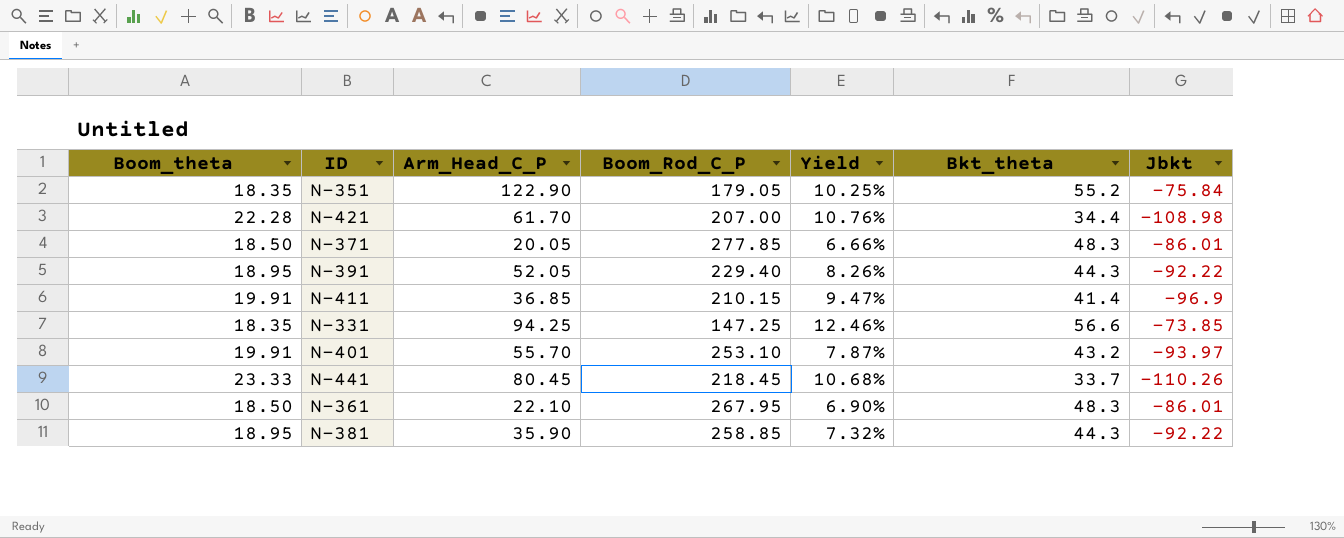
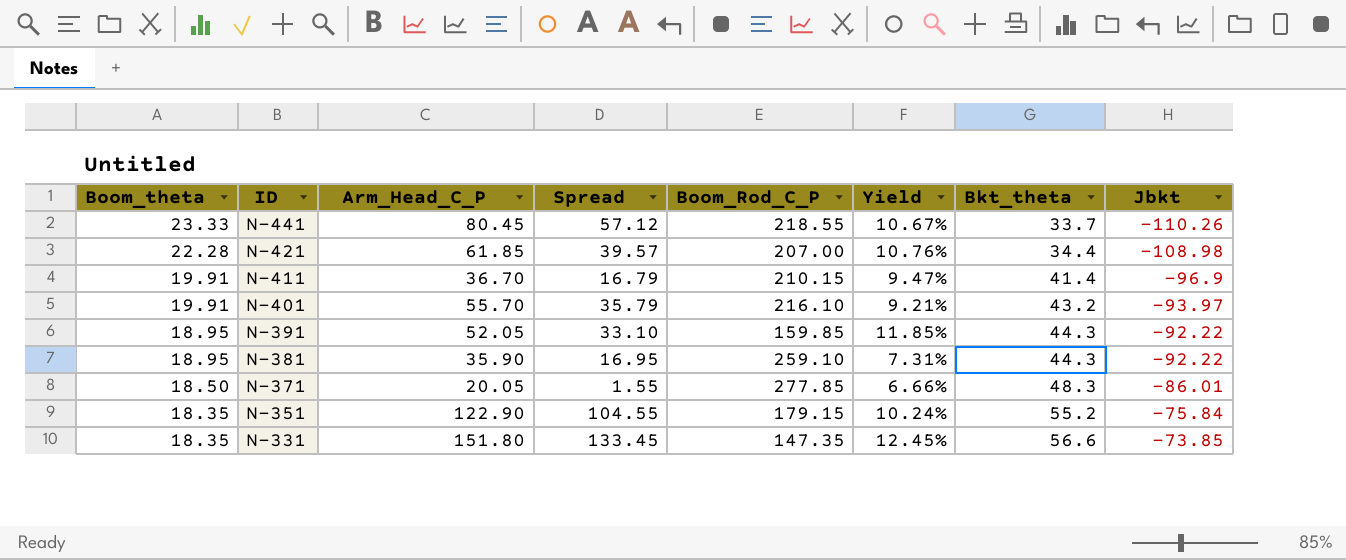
row order: none -> Boom_theta descending
column Spread | formula: none -> [Arm_Head_C_P] - [Boom_theta]
row N-361: 18.50 | 22.10 | 267.95 | 6.90% | 48.3 | -86.01 -> none
N-441 | Boom_Rod_C_P: 218.45 -> 218.55
N-441 | Yield: 10.68% -> 10.67%
N-421 | Arm_Head_C_P: 61.70 -> 61.85
N-411 | Arm_Head_C_P: 36.85 -> 36.70
N-401 | Boom_Rod_C_P: 253.10 -> 216.10
N-401 | Yield: 7.87% -> 9.21%
N-391 | Boom_Rod_C_P: 229.40 -> 159.85
N-391 | Yield: 8.26% -> 11.85%
N-381 | Boom_Rod_C_P: 258.85 -> 259.10
N-381 | Yield: 7.32% -> 7.31%
N-351 | Boom_Rod_C_P: 179.05 -> 179.15
N-351 | Yield: 10.25% -> 10.24%
N-331 | Arm_Head_C_P: 94.25 -> 151.80
N-331 | Boom_Rod_C_P: 147.25 -> 147.35
N-331 | Yield: 12.46% -> 12.45%

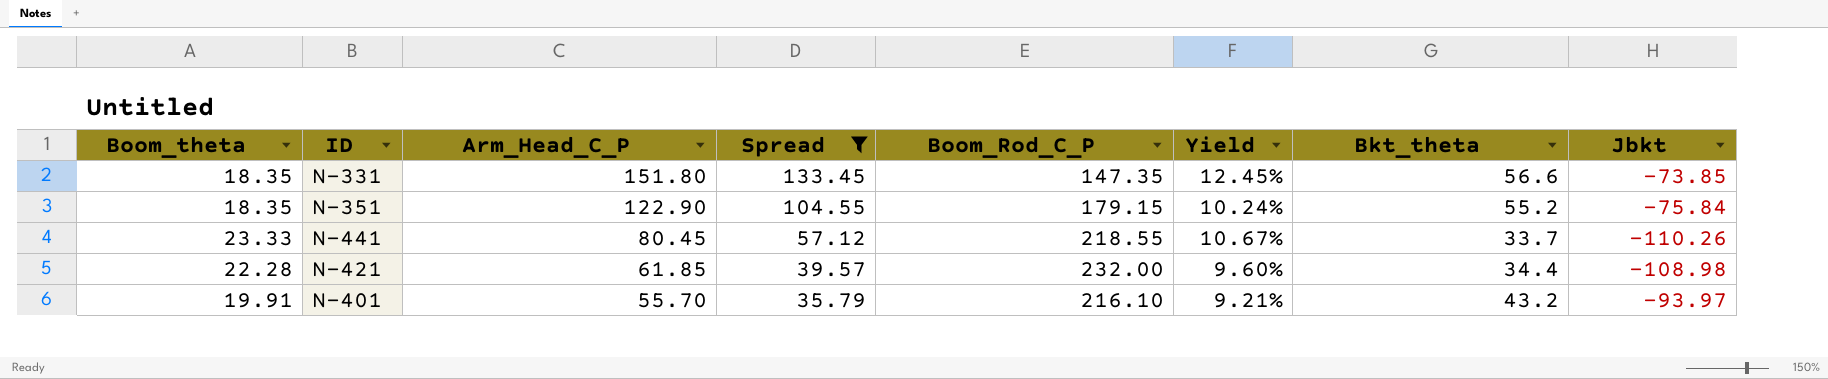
filter: none -> Spread >= 35.79
row order: Boom_theta descending -> Arm_Head_C_P descending
N-421 | Boom_Rod_C_P: 207.00 -> 232.00
N-421 | Yield: 10.76% -> 9.60%

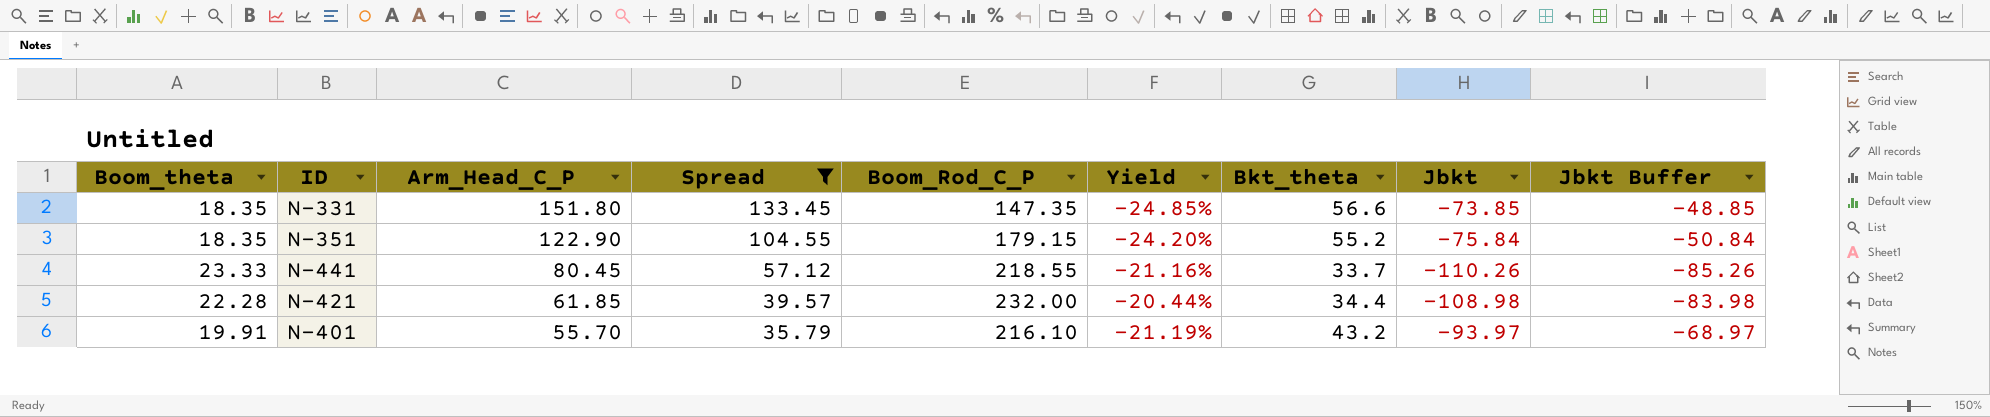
column Yield | formula: [Boom_theta] / [Boom_Rod_C_P] -> [Boom_theta] / [Jbkt]
column Jbkt Buffer | formula: none -> [Jbkt] + 25

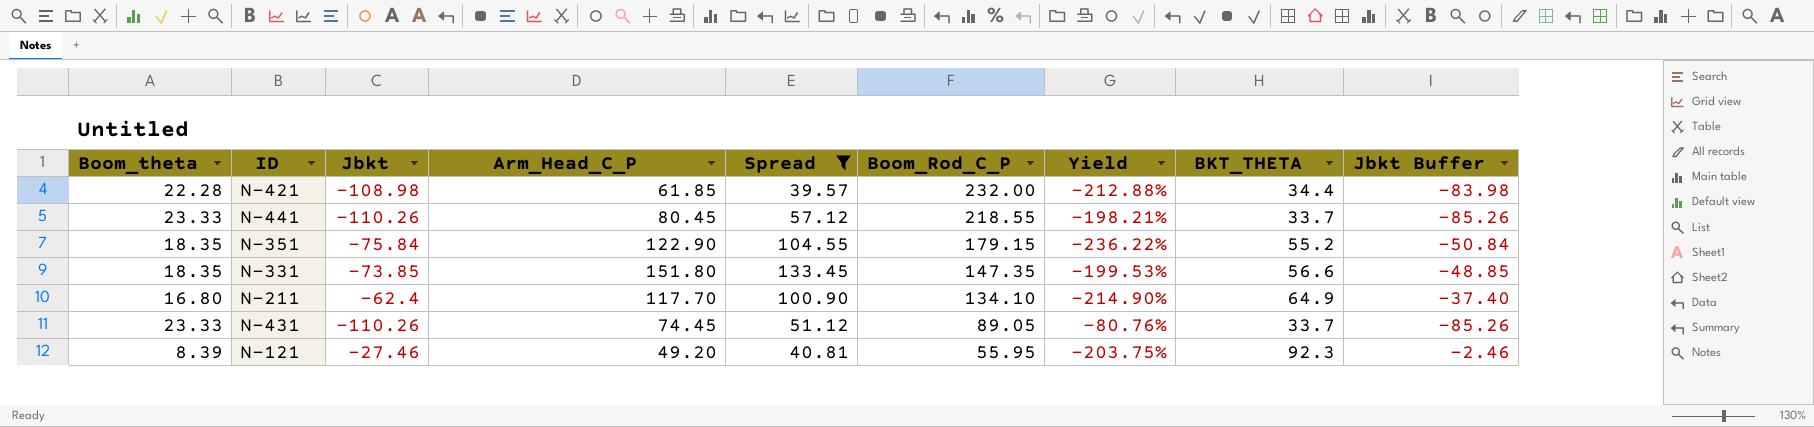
row order: Arm_Head_C_P descending -> Boom_Rod_C_P descending
column Jbkt | position: 8 -> 3
column Yield | formula: [Boom_theta] / [Jbkt] -> [Boom_Rod_C_P] / [Jbkt]
column name: Bkt_theta -> BKT_THETA
row N-401: 19.91 | 55.70 | 35.79 | 216.10 | -21.19% | 43.2 | -93.97 | -68.97 -> none
row N-211: none -> 16.80 | -62.4 | 117.70 | 100.90 | 134.10 | -214.90% | 64.9 | -37.40
row N-431: none -> 23.33 | -110.26 | 74.45 | 51.12 | 89.05 | -80.76% | 33.7 | -85.26
row N-121: none -> 8.39 | -27.46 | 49.20 | 40.81 | 55.95 | -203.75% | 92.3 | -2.46

